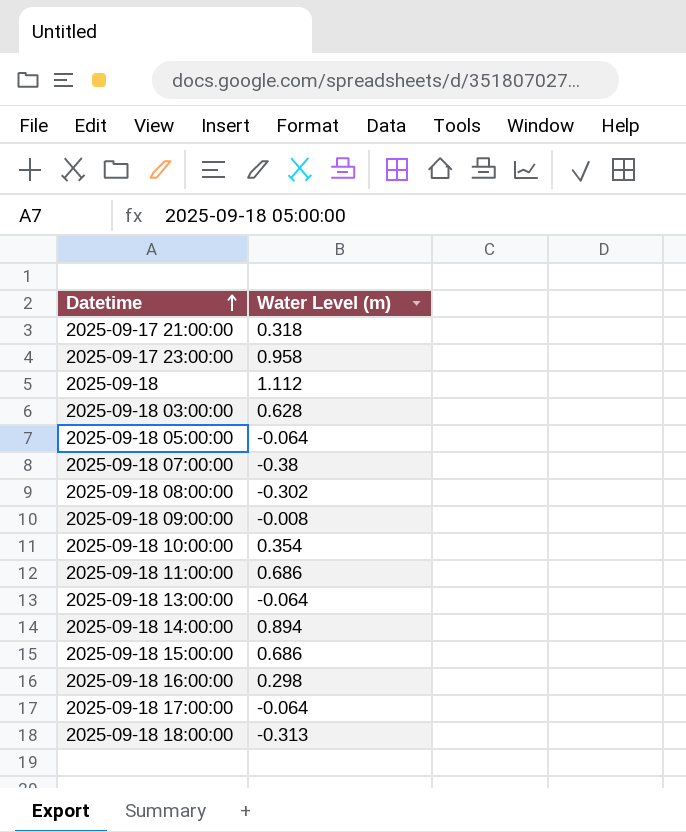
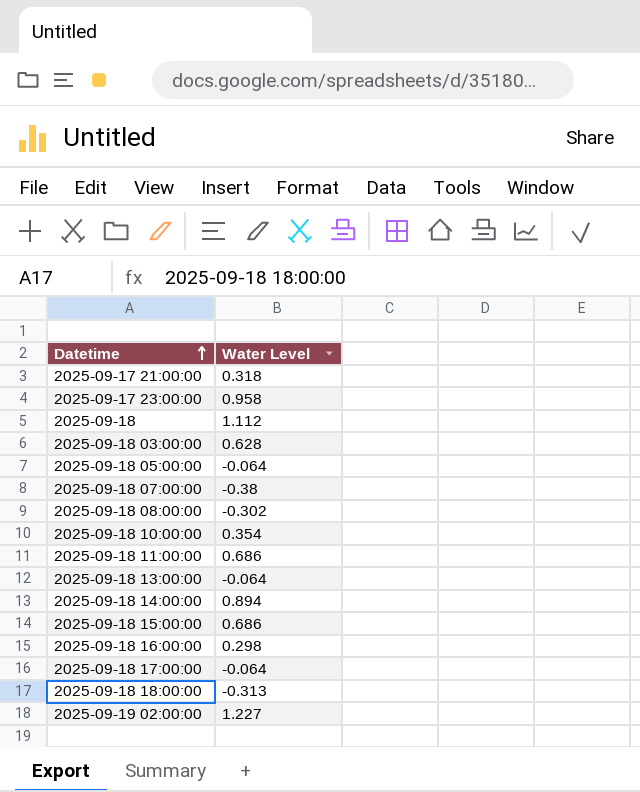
column name: Water Level (m) -> Water Level
row 2025-09-18 09:00:00: -0.008 -> none
row 2025-09-19 02:00:00: none -> 1.227

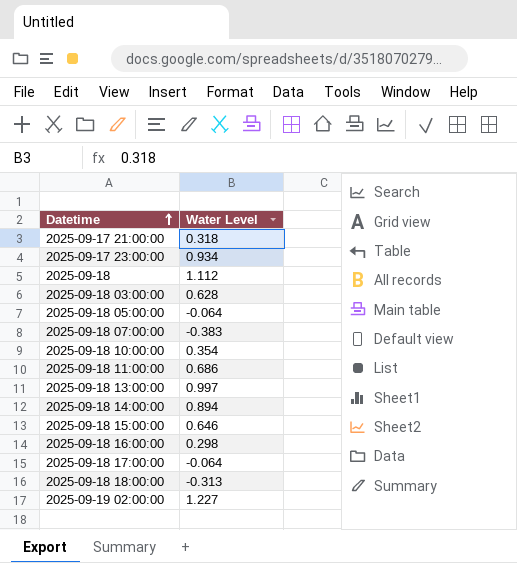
row 2025-09-18 08:00:00: -0.302 -> none
2025-09-17 23:00:00 | Water Level: 0.958 -> 0.934
2025-09-18 07:00:00 | Water Level: -0.38 -> -0.383
2025-09-18 13:00:00 | Water Level: -0.064 -> 0.997
2025-09-18 15:00:00 | Water Level: 0.686 -> 0.646

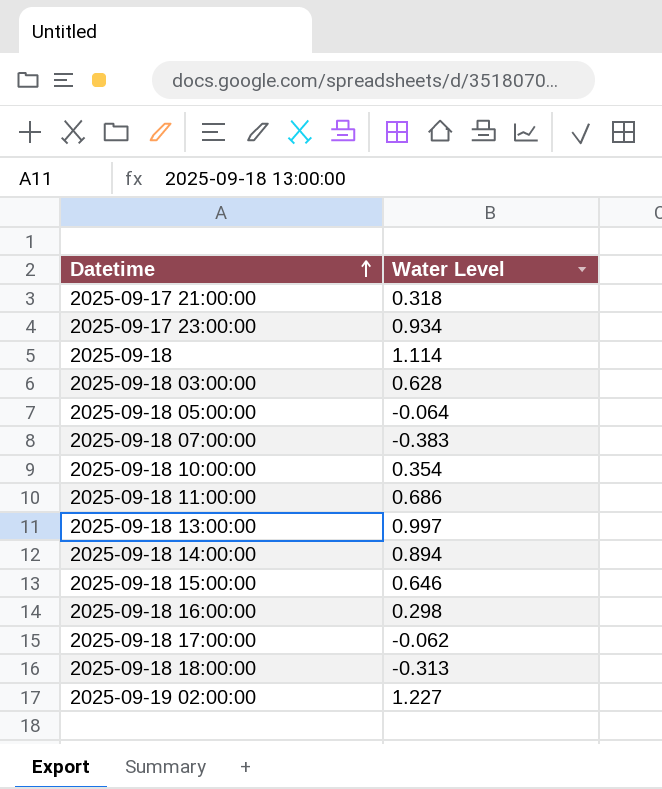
2025-09-18 | Water Level: 1.112 -> 1.114
2025-09-18 17:00:00 | Water Level: -0.064 -> -0.062

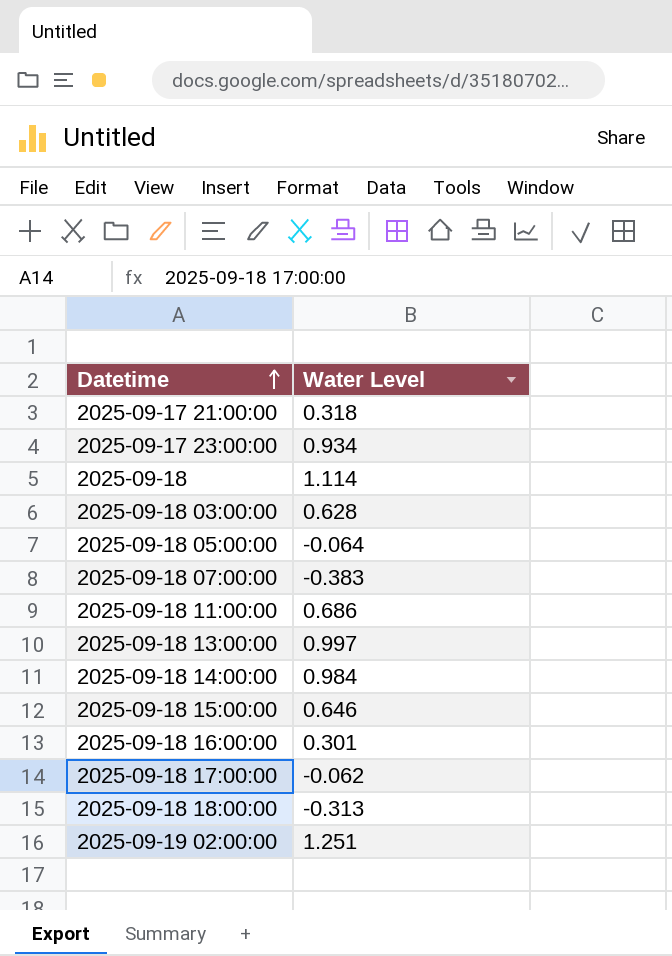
row 2025-09-18 10:00:00: 0.354 -> none
2025-09-18 14:00:00 | Water Level: 0.894 -> 0.984
2025-09-18 16:00:00 | Water Level: 0.298 -> 0.301
2025-09-19 02:00:00 | Water Level: 1.227 -> 1.251

